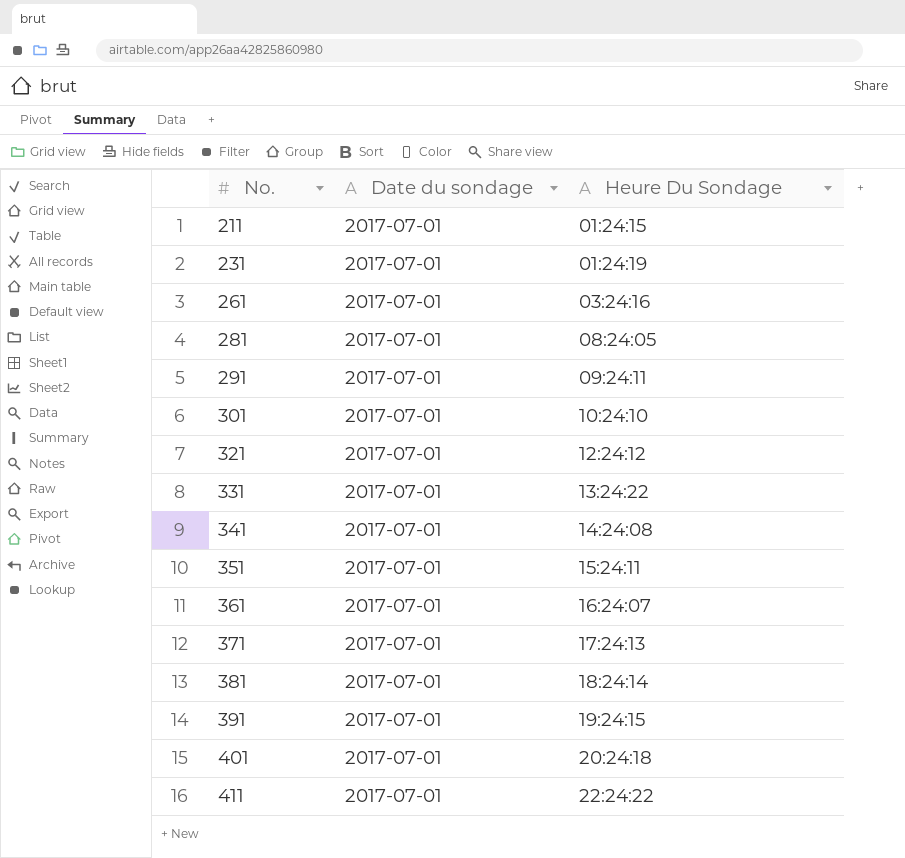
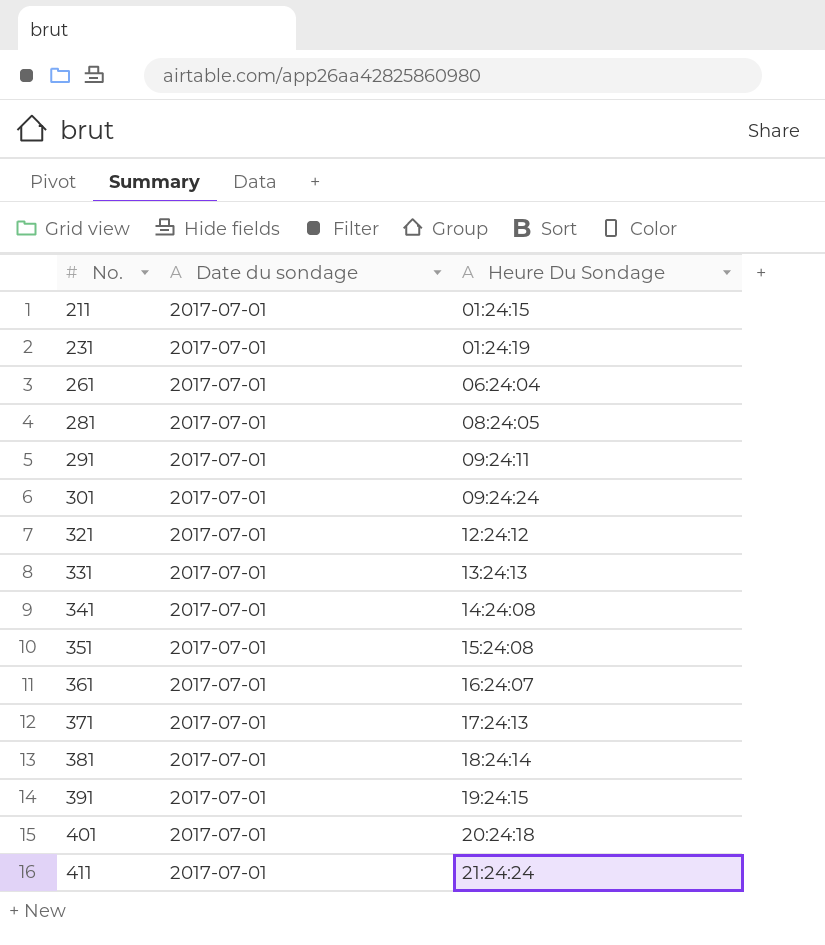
261 | Heure Du Sondage: 03:24:16 -> 06:24:04
301 | Heure Du Sondage: 10:24:10 -> 09:24:24
331 | Heure Du Sondage: 13:24:22 -> 13:24:13
351 | Heure Du Sondage: 15:24:11 -> 15:24:08
411 | Heure Du Sondage: 22:24:22 -> 21:24:24

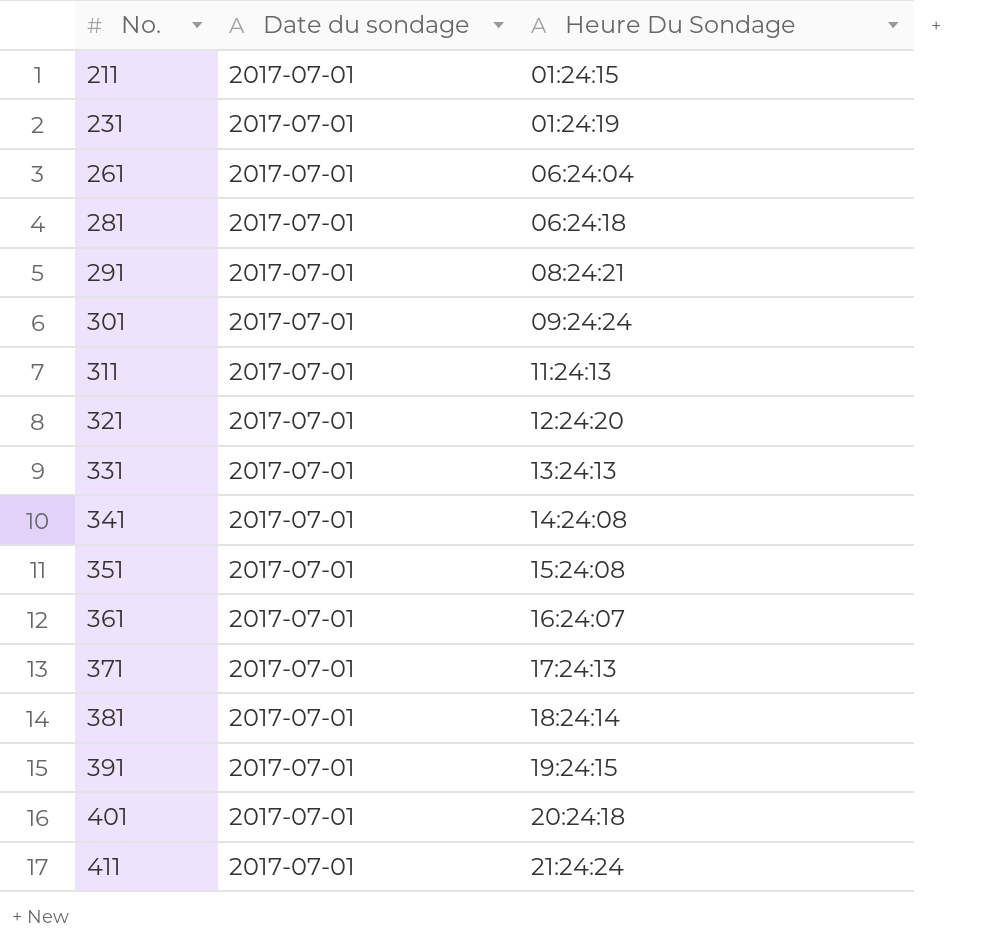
281 | Heure Du Sondage: 08:24:05 -> 06:24:18
291 | Heure Du Sondage: 09:24:11 -> 08:24:21
row 311: none -> 2017-07-01 | 11:24:13
321 | Heure Du Sondage: 12:24:12 -> 12:24:20

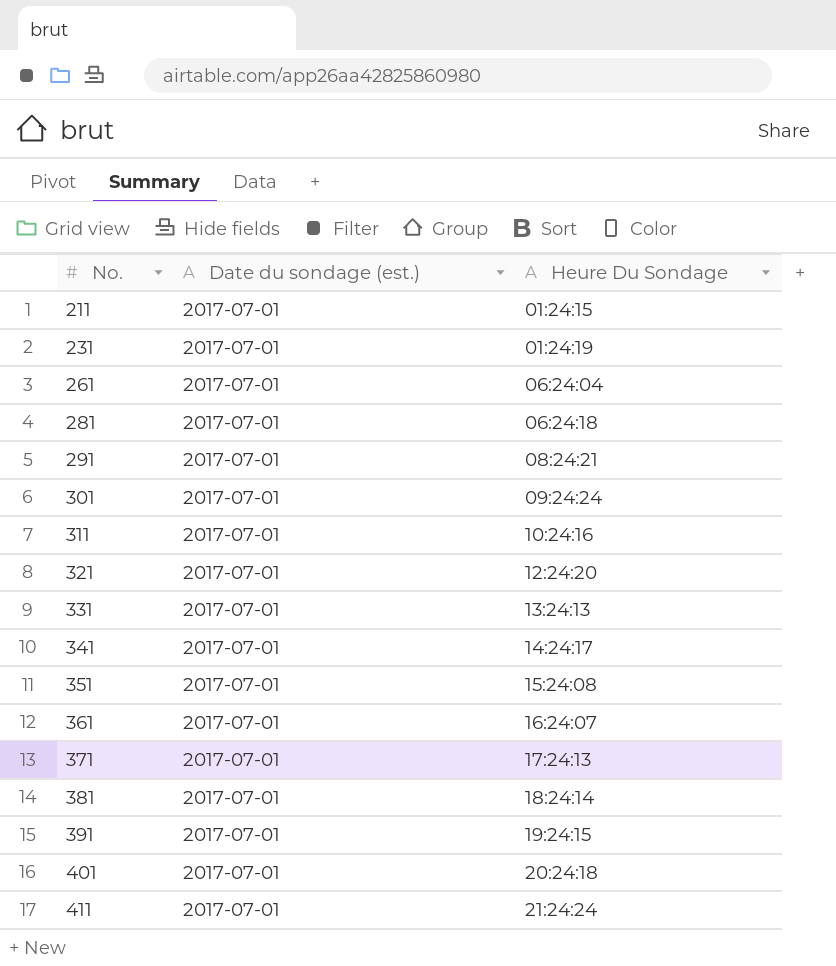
column name: Date du sondage -> Date du sondage (est.)
311 | Heure Du Sondage: 11:24:13 -> 10:24:16
341 | Heure Du Sondage: 14:24:08 -> 14:24:17

